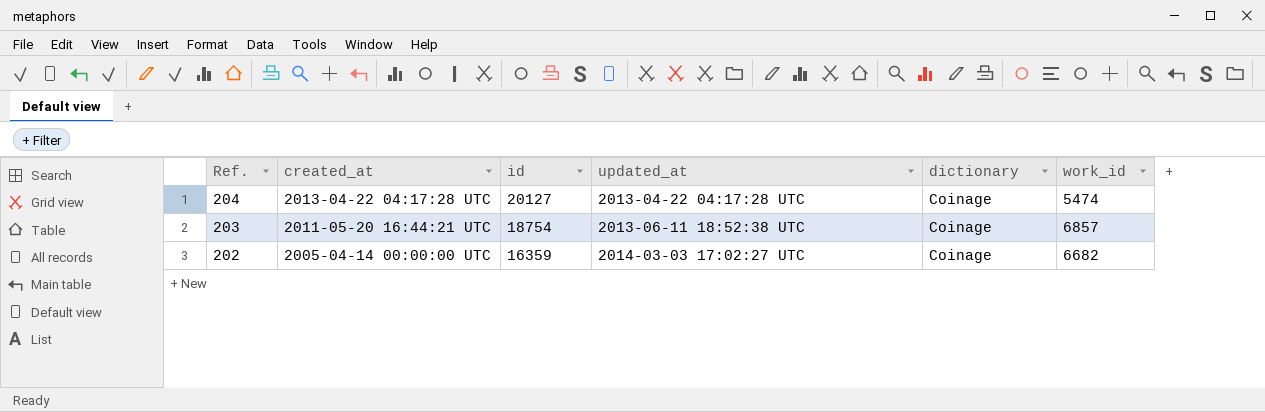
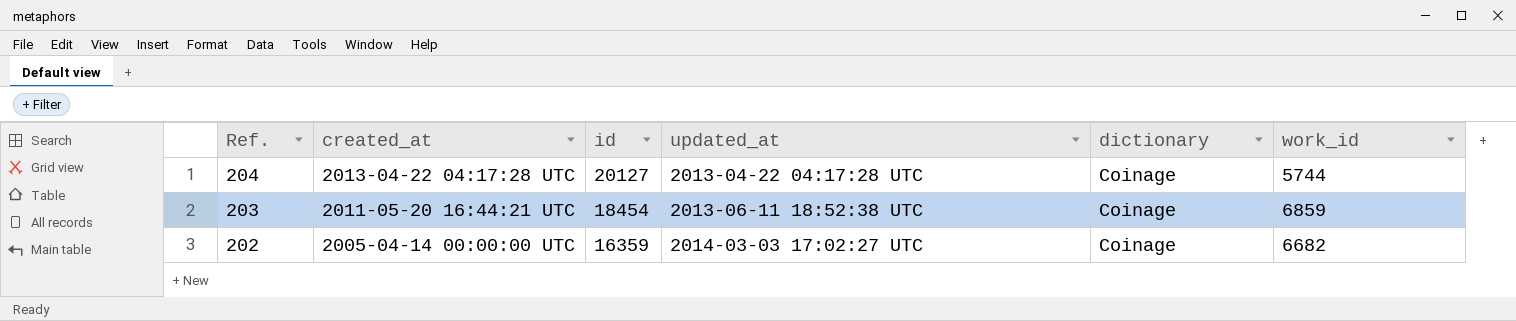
204 | work_id: 5474 -> 5744
203 | id: 18754 -> 18454
203 | work_id: 6857 -> 6859

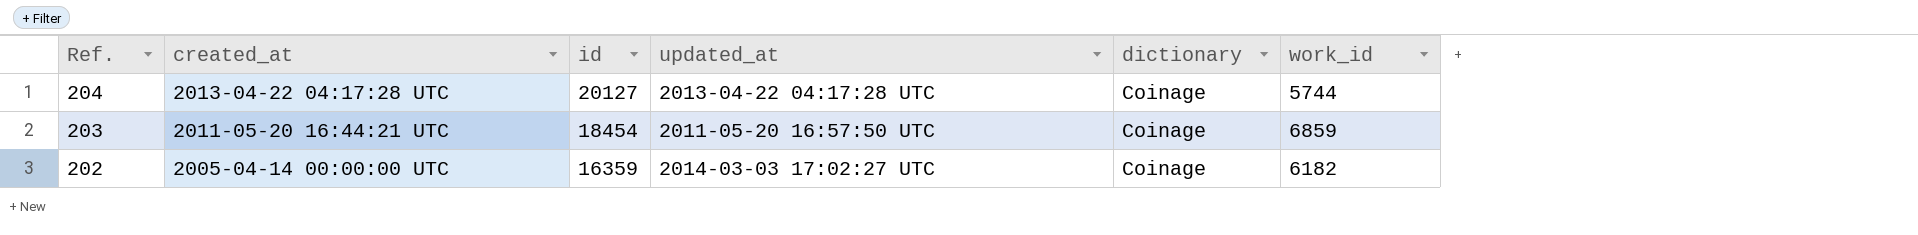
203 | updated_at: 2013-06-11 18:52:38 UTC -> 2011-05-20 16:57:50 UTC
202 | work_id: 6682 -> 6182

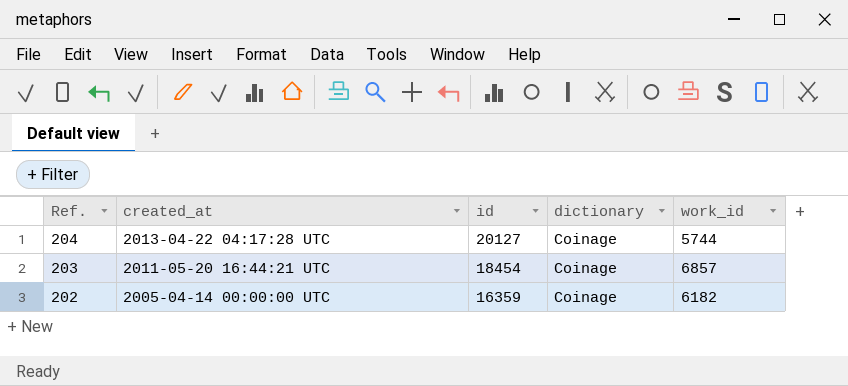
column updated_at | position: 4 -> none
203 | work_id: 6859 -> 6857

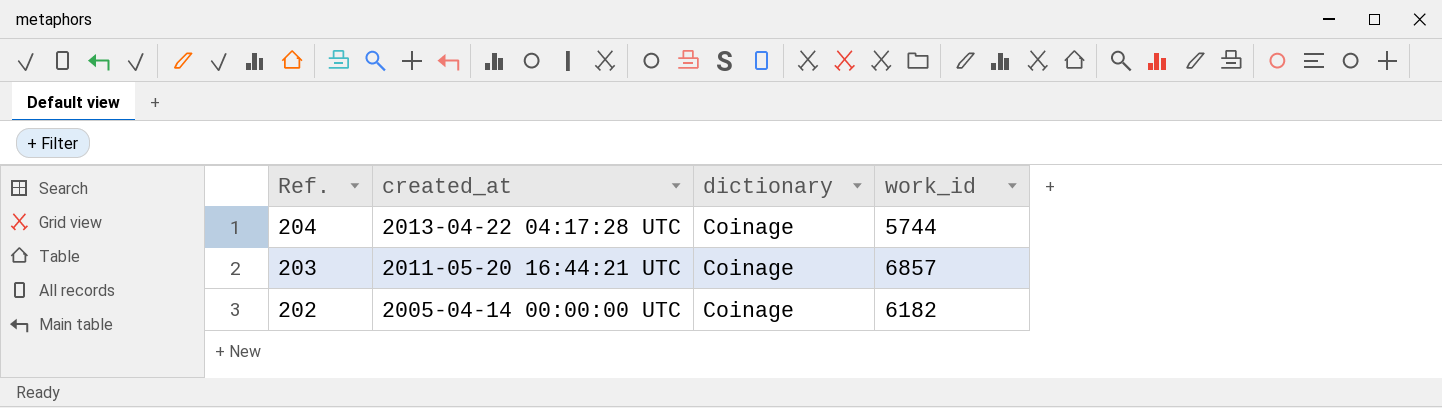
column id | position: 3 -> none

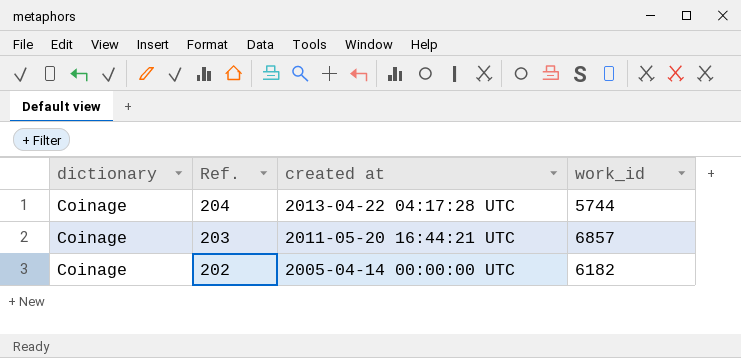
column dictionary | position: 3 -> 1
column name: created_at -> created at

